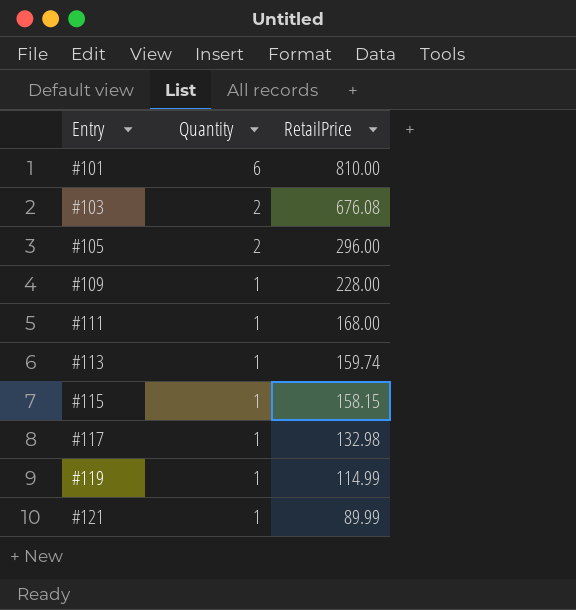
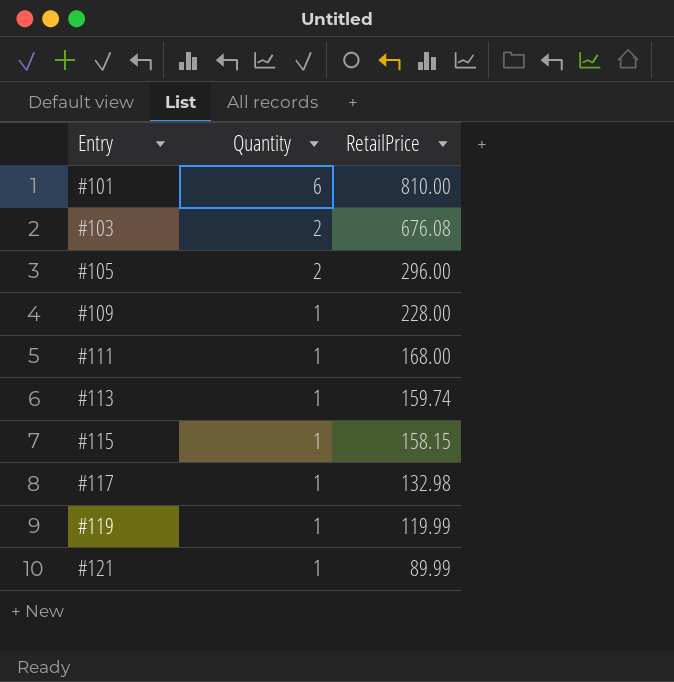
#119 | RetailPrice: 114.99 -> 119.99

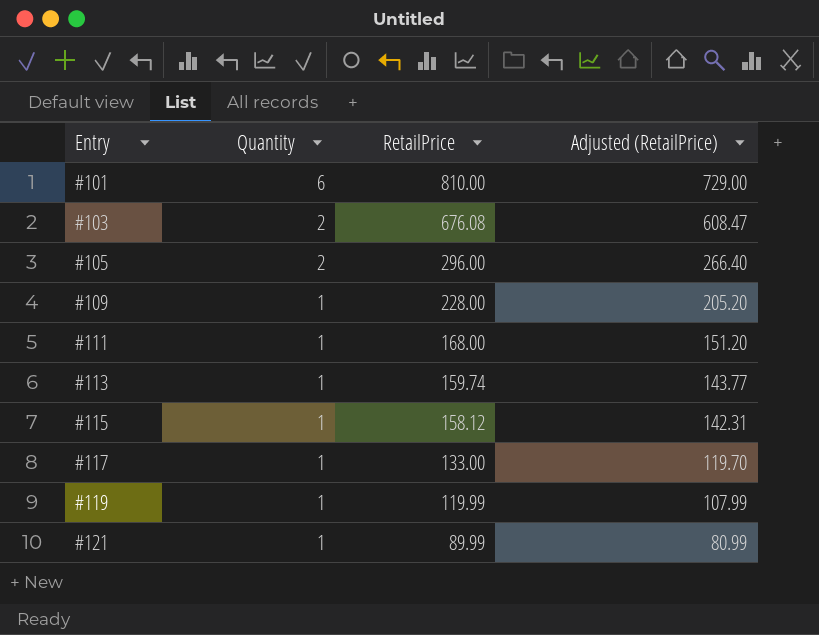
column Adjusted (RetailPrice) | formula: none -> [RetailPrice] * 0.9
#115 | RetailPrice: 158.15 -> 158.12
#117 | RetailPrice: 132.98 -> 133.00

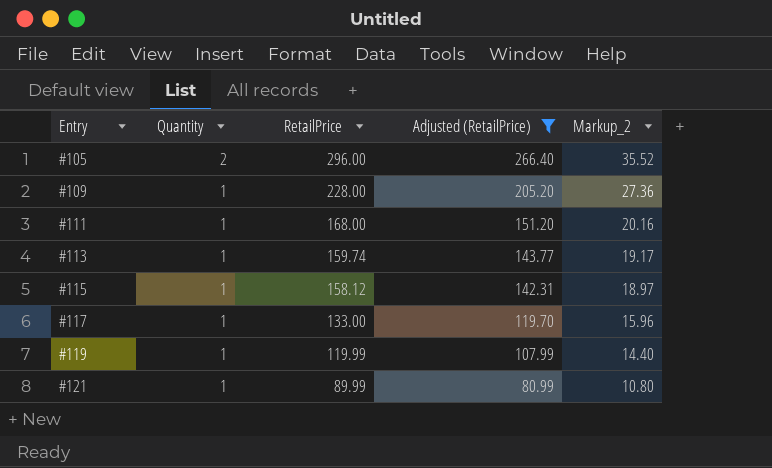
filter: none -> Adjusted (RetailPrice) <= 266.40
column Markup_2 | formula: none -> [RetailPrice] * 0.12

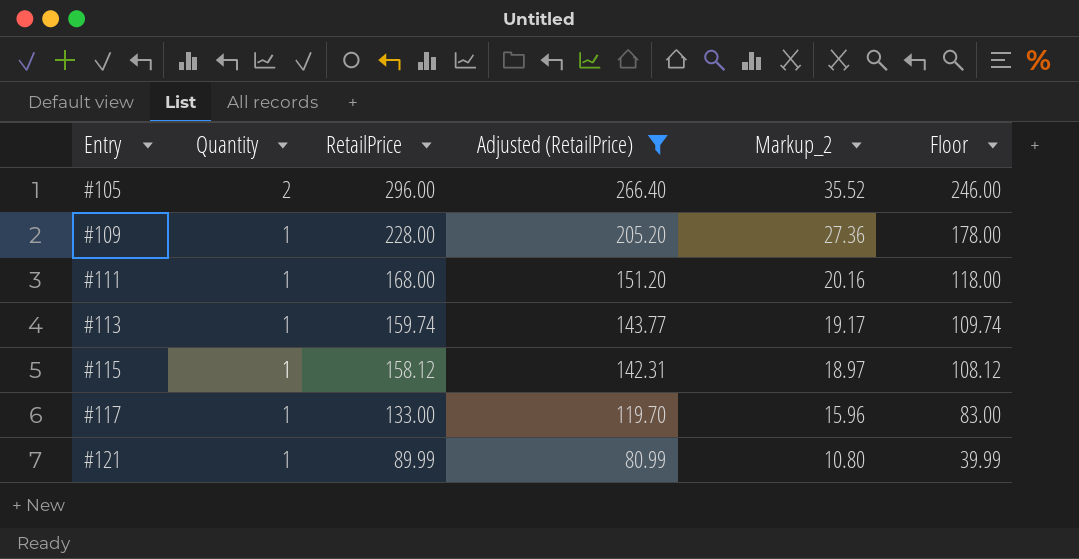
column Floor | formula: none -> [RetailPrice] - 50
row #119: 1 | 119.99 | 107.99 | 14.40 -> none

